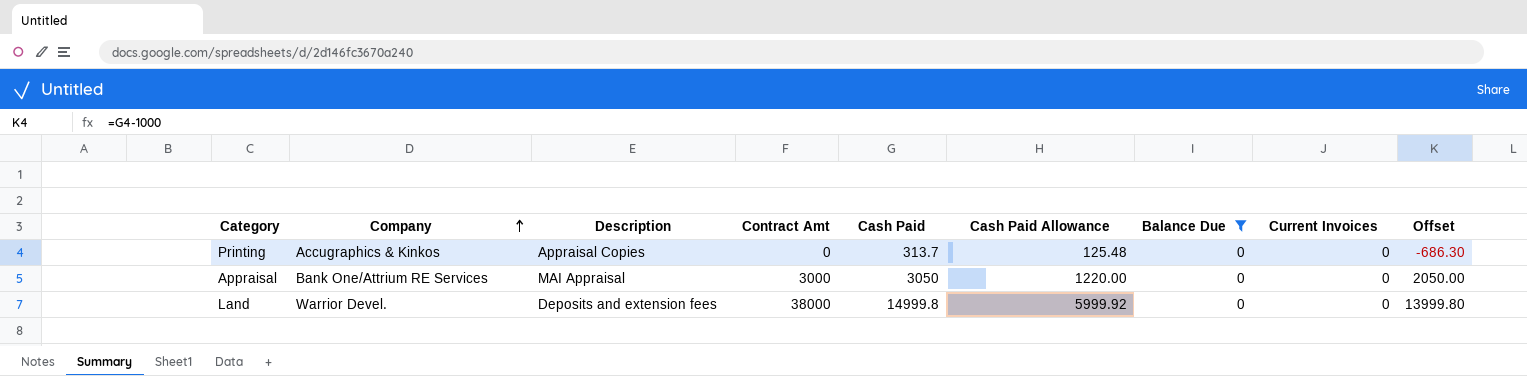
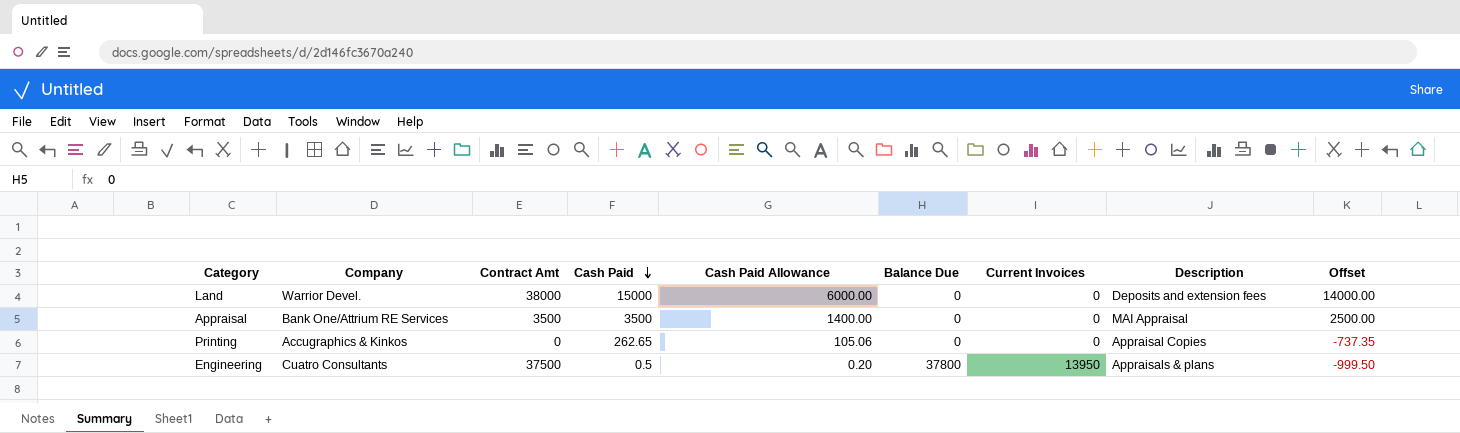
filter: Balance Due = 0 -> none
row order: Company ascending -> Cash Paid descending
column Description | position: 3 -> 8
Land | Cash Paid: 14999.8 -> 15000
Land | Cash Paid Allowance: 5999.92 -> 6000.00
Land | Offset: 13999.80 -> 14000.00
Appraisal | Contract Amt: 3000 -> 3500
Appraisal | Cash Paid: 3050 -> 3500
Appraisal | Cash Paid Allowance: 1220.00 -> 1400.00
Appraisal | Offset: 2050.00 -> 2500.00
Printing | Cash Paid: 313.7 -> 262.65
Printing | Cash Paid Allowance: 125.48 -> 105.06
Printing | Offset: -686.30 -> -737.35

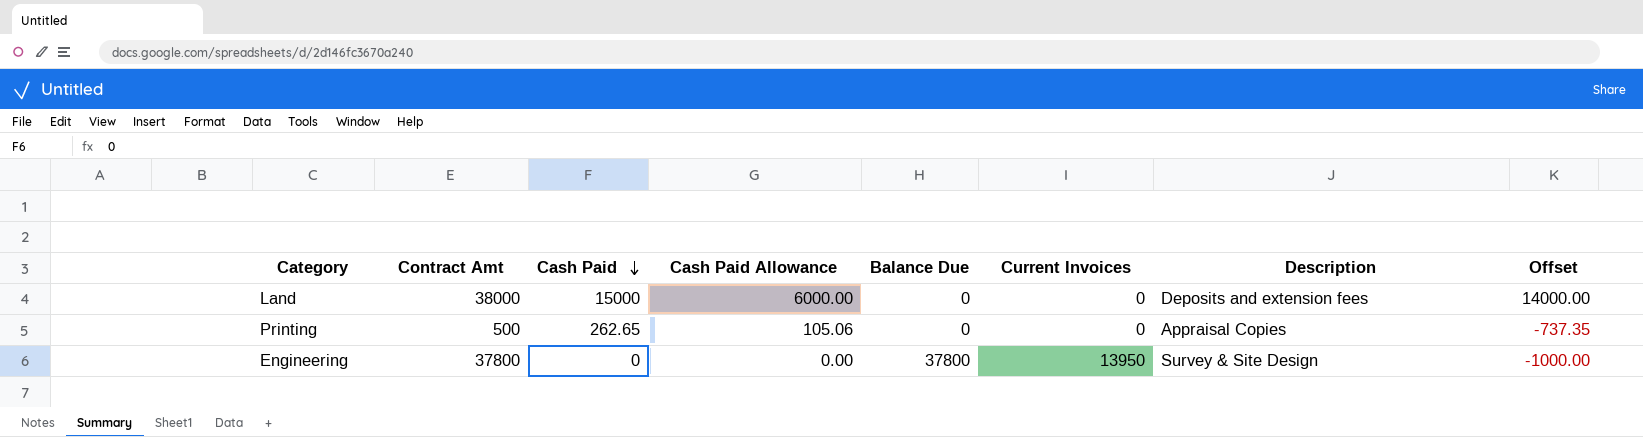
column Company | position: 2 -> none
row Appraisal: Bank One/Attrium RE Services | 3500 | 3500 | 1400.00 | 0 | 0 | MAI Appraisal | 2500.00 -> none
Printing | Contract Amt: 0 -> 500
Engineering | Contract Amt: 37500 -> 37800
Engineering | Cash Paid: 0.5 -> 0
Engineering | Cash Paid Allowance: 0.20 -> 0.00
Engineering | Description: Appraisals & plans -> Survey & Site Design
Engineering | Offset: -999.50 -> -1000.00

